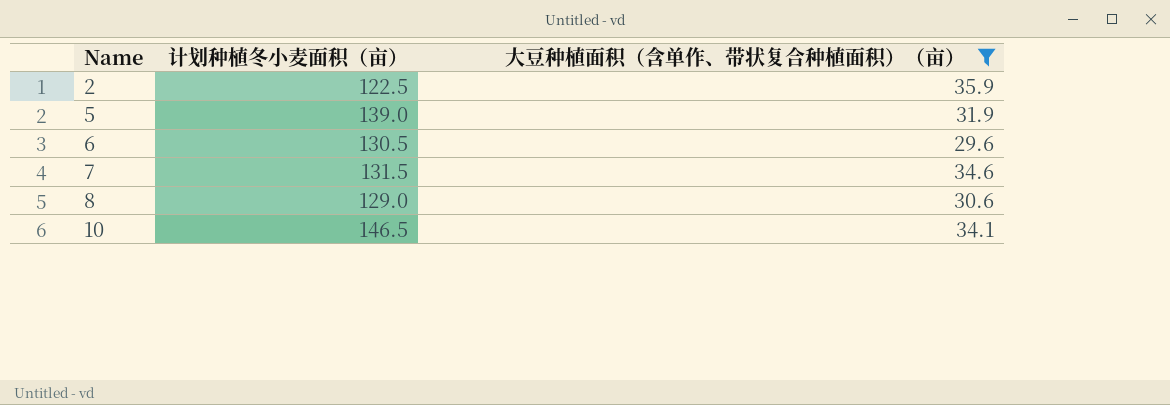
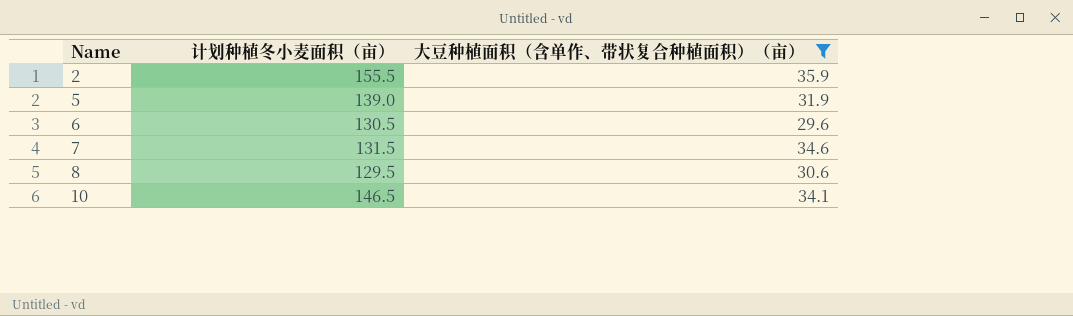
2 | 计划种植冬小麦面积（亩）: 122.5 -> 155.5
8 | 计划种植冬小麦面积（亩）: 129.0 -> 129.5

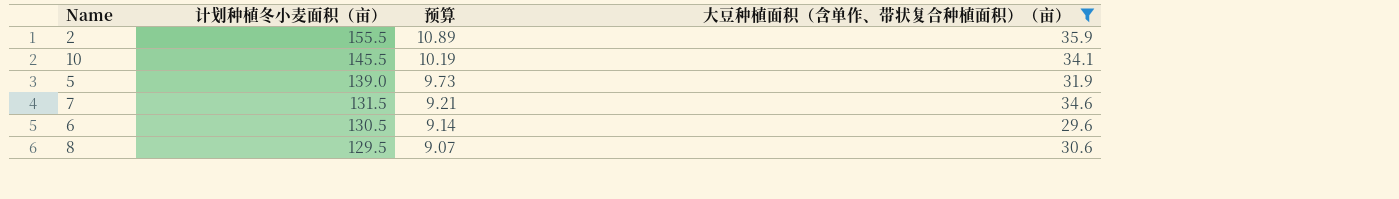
row order: Name ascending -> 计划种植冬小麦面积（亩） descending
column 预算 | formula: none -> [计划种植冬小麦面积（亩）] * 0.07
10 | 计划种植冬小麦面积（亩）: 146.5 -> 145.5

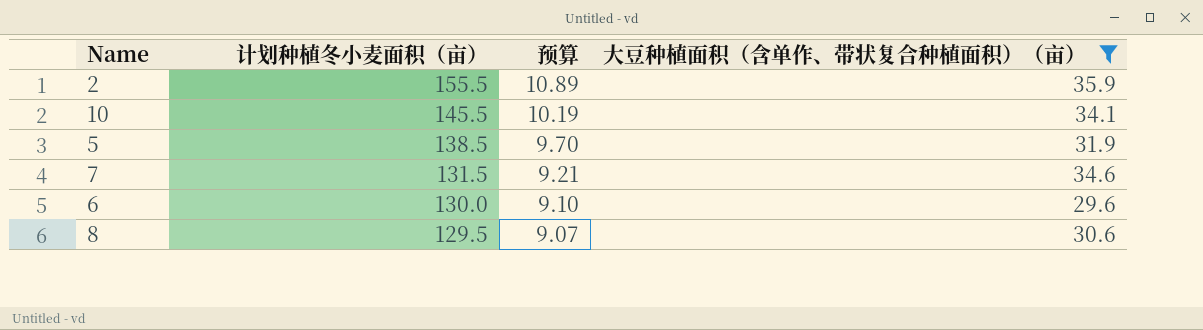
5 | 计划种植冬小麦面积（亩）: 139.0 -> 138.5
5 | 预算: 9.73 -> 9.70
6 | 计划种植冬小麦面积（亩）: 130.5 -> 130.0
6 | 预算: 9.14 -> 9.10

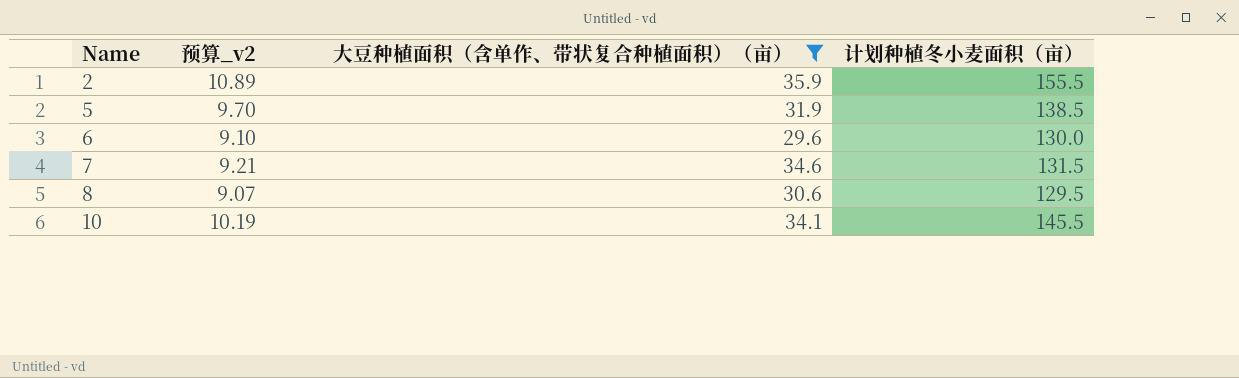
row order: 计划种植冬小麦面积（亩） descending -> Name ascending
column name: 预算 -> 预算_v2
column 计划种植冬小麦面积（亩） | position: 2 -> 4

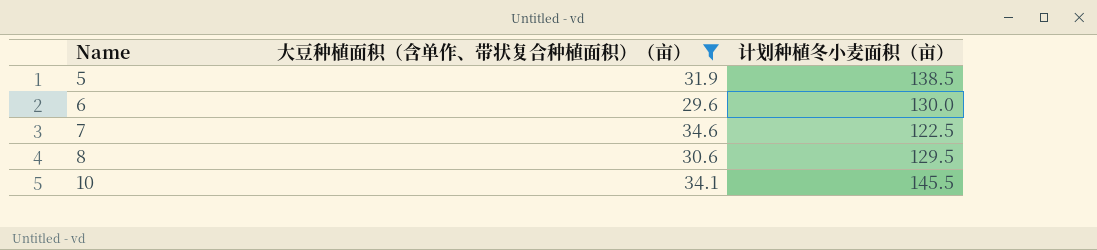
column 预算_v2 | formula: [计划种植冬小麦面积（亩）] * 0.07 -> none
row 2: 10.89 | 35.9 | 155.5 -> none
7 | 计划种植冬小麦面积（亩）: 131.5 -> 122.5

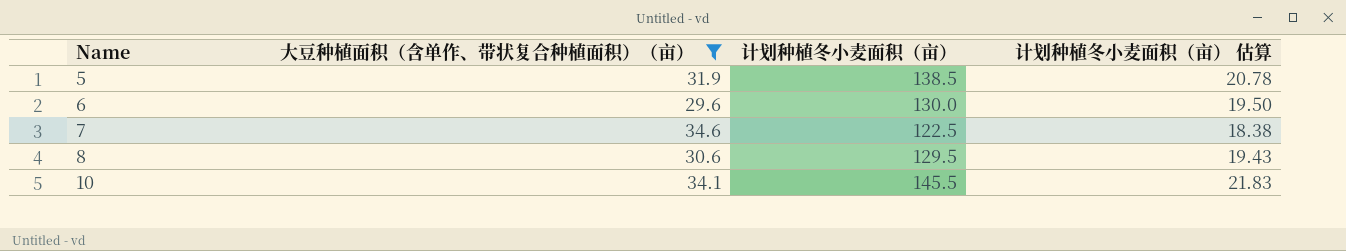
column 计划种植冬小麦面积（亩） 估算 | formula: none -> [计划种植冬小麦面积（亩）] * 0.15

